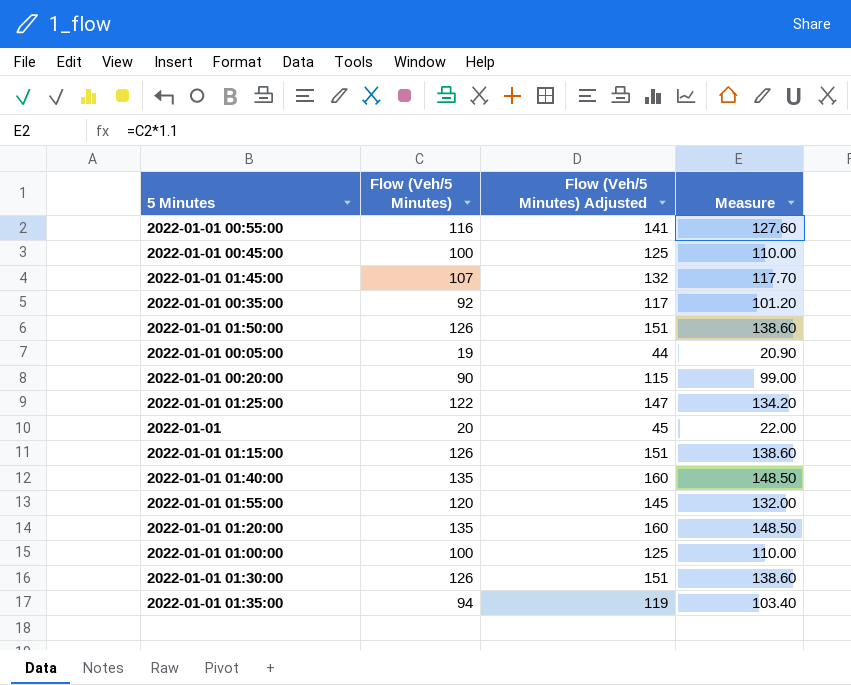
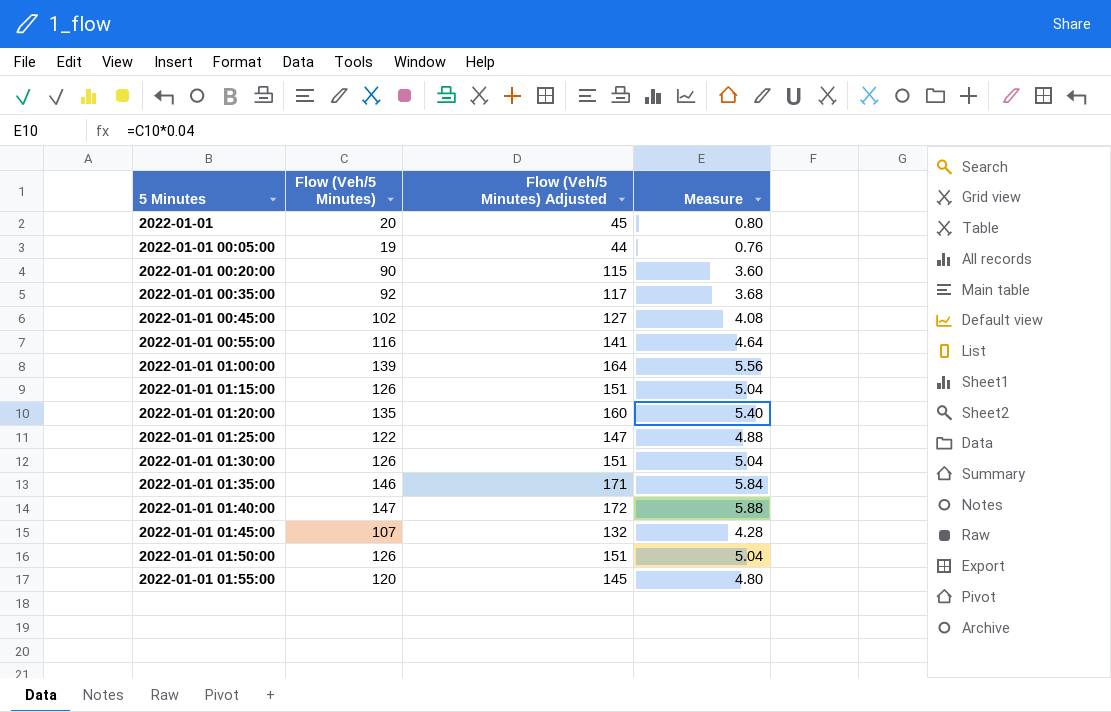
row order: none -> 5 Minutes ascending
column Measure | formula: [Flow (Veh/5 Minutes)] * 1.1 -> [Flow (Veh/5 Minutes)] * 0.04
2022-01-01 00:45:00 | Flow (Veh/5 Minutes): 100 -> 102
2022-01-01 00:45:00 | Flow (Veh/5 Minutes) Adjusted: 125 -> 127
2022-01-01 01:00:00 | Flow (Veh/5 Minutes): 100 -> 139
2022-01-01 01:00:00 | Flow (Veh/5 Minutes) Adjusted: 125 -> 164
2022-01-01 01:35:00 | Flow (Veh/5 Minutes): 94 -> 146
2022-01-01 01:35:00 | Flow (Veh/5 Minutes) Adjusted: 119 -> 171
2022-01-01 01:40:00 | Flow (Veh/5 Minutes): 135 -> 147
2022-01-01 01:40:00 | Flow (Veh/5 Minutes) Adjusted: 160 -> 172

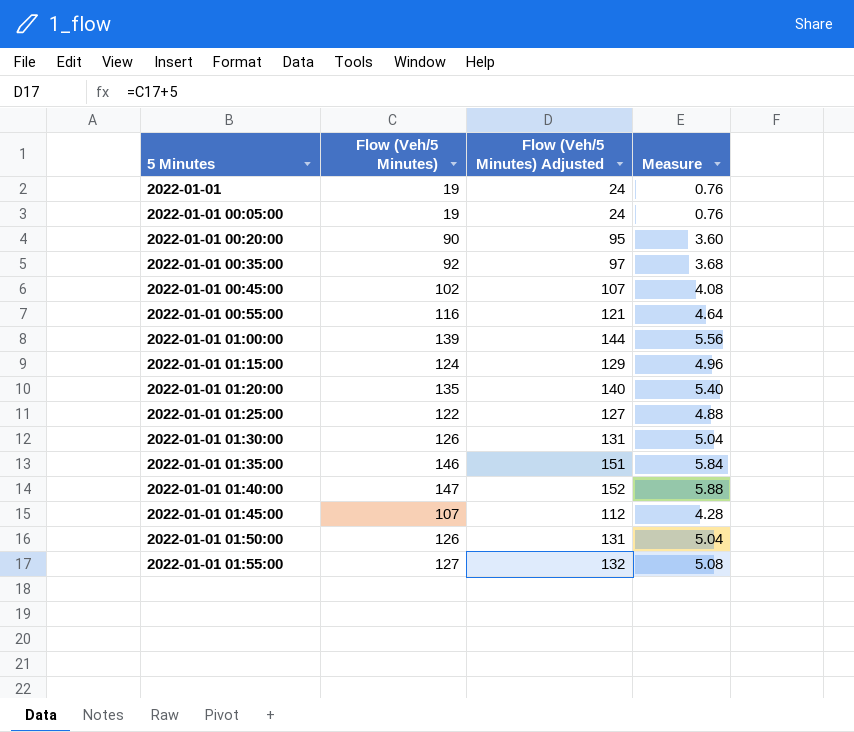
column Flow (Veh/5 Minutes) Adjusted | formula: [Flow (Veh/5 Minutes)] + 25 -> [Flow (Veh/5 Minutes)] + 5
2022-01-01 | Flow (Veh/5 Minutes): 20 -> 19
2022-01-01 | Measure: 0.80 -> 0.76
2022-01-01 01:15:00 | Flow (Veh/5 Minutes): 126 -> 124
2022-01-01 01:15:00 | Measure: 5.04 -> 4.96
2022-01-01 01:55:00 | Flow (Veh/5 Minutes): 120 -> 127
2022-01-01 01:55:00 | Measure: 4.80 -> 5.08

